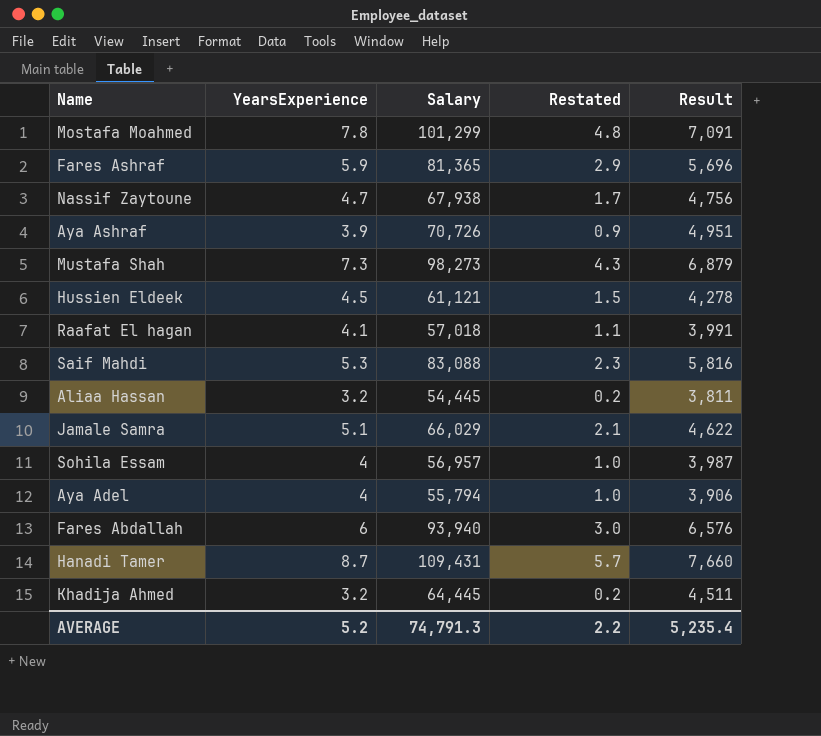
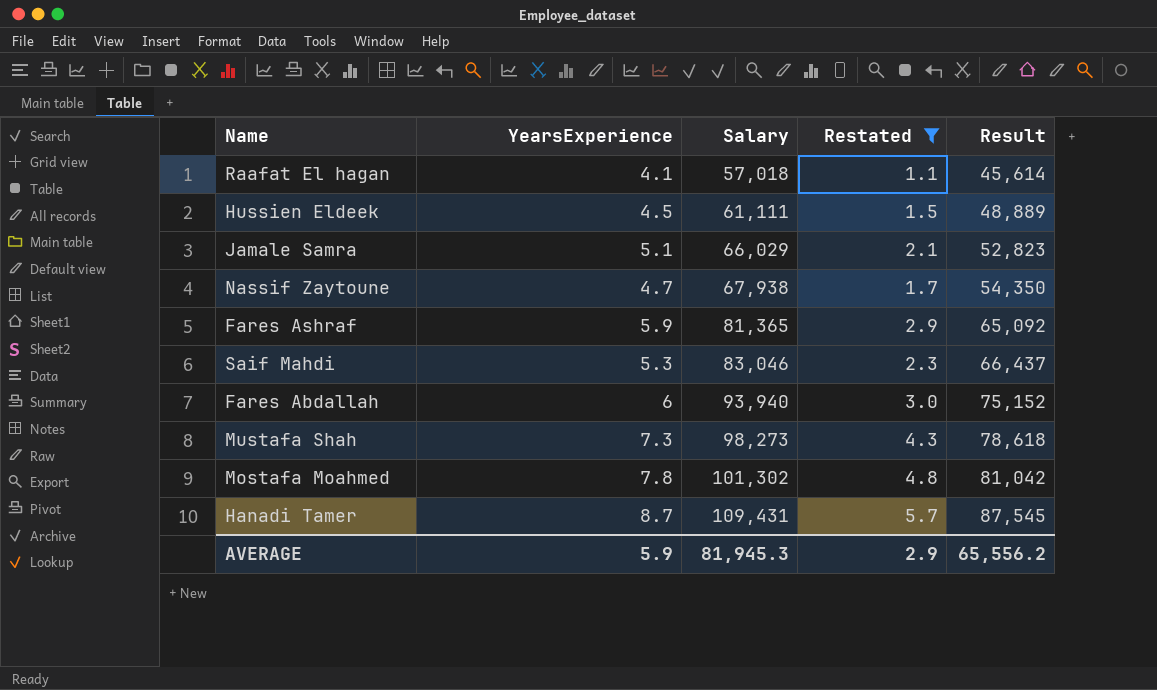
filter: none -> Restated >= 1.1
row order: none -> Salary ascending
column Result | formula: [Salary] * 0.07 -> [Salary] * 0.8
Hussien Eldeek | Salary: 61,121 -> 61,111
Saif Mahdi | Salary: 83,088 -> 83,046
Mostafa Moahmed | Salary: 101,299 -> 101,302
AVERAGE | YearsExperience: 5.2 -> 5.9
AVERAGE | Salary: 74,791.3 -> 81,945.3
AVERAGE | Restated: 2.2 -> 2.9
AVERAGE | Result: 5,235.4 -> 65,556.2

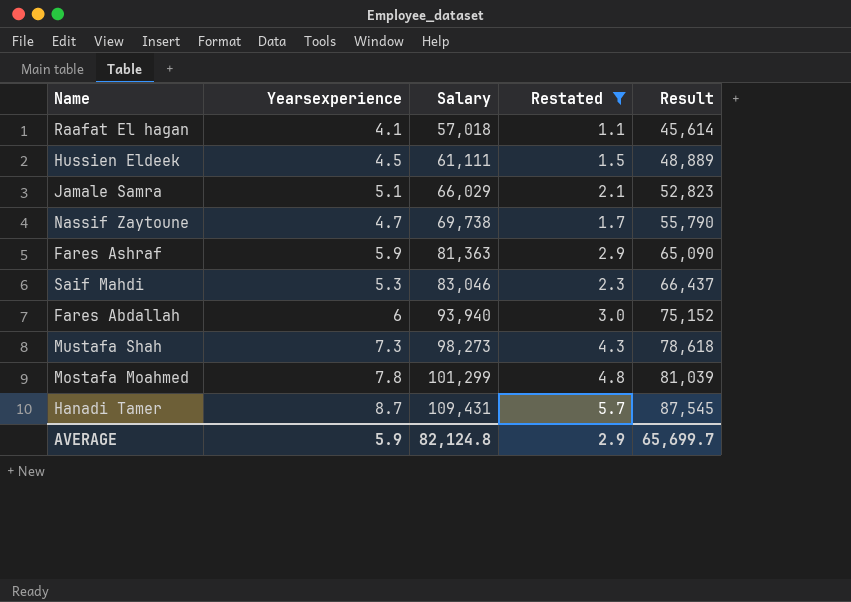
column name: YearsExperience -> Yearsexperience
Nassif Zaytoune | Salary: 67,938 -> 69,738
Nassif Zaytoune | Result: 54,350 -> 55,790
Fares Ashraf | Salary: 81,365 -> 81,363
Fares Ashraf | Result: 65,092 -> 65,090
Mostafa Moahmed | Salary: 101,302 -> 101,299
Mostafa Moahmed | Result: 81,042 -> 81,039
AVERAGE | Salary: 81,945.3 -> 82,124.8
AVERAGE | Result: 65,556.2 -> 65,699.7

